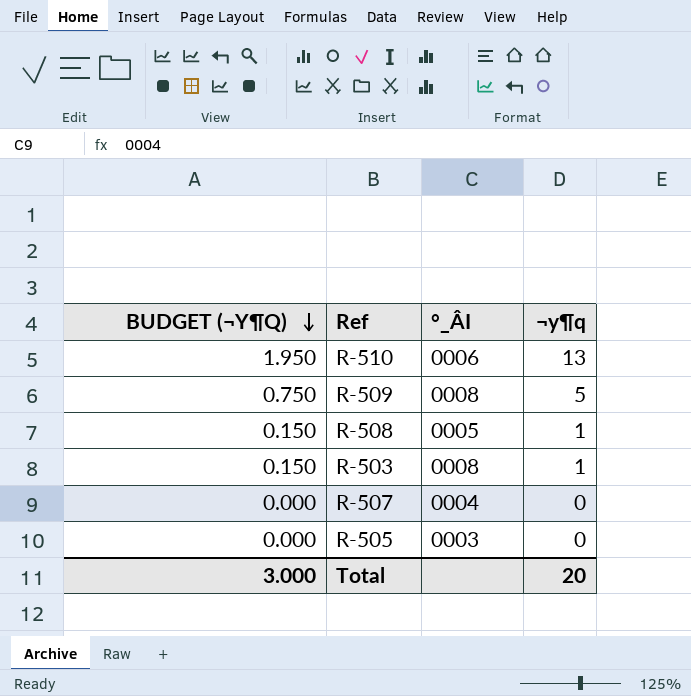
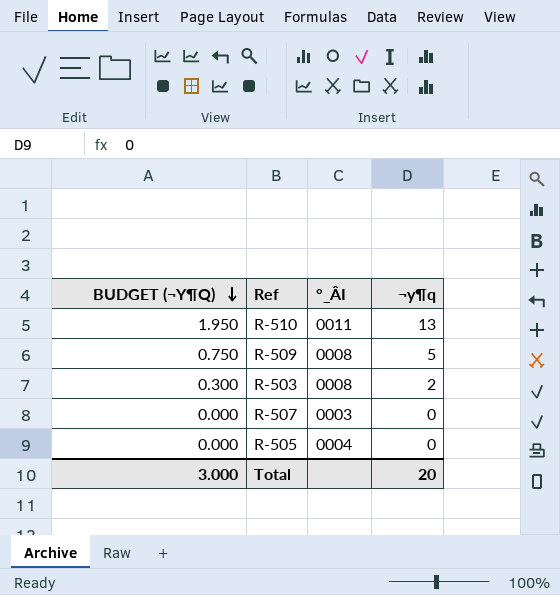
row R-508: 0.150 | 0005 | 1 -> none
R-510 | °_ÂI: 0006 -> 0011
R-503 | BUDGET (¬Y¶Q): 0.150 -> 0.300
R-503 | ¬y¶q: 1 -> 2
R-507 | °_ÂI: 0004 -> 0003
R-505 | °_ÂI: 0003 -> 0004

